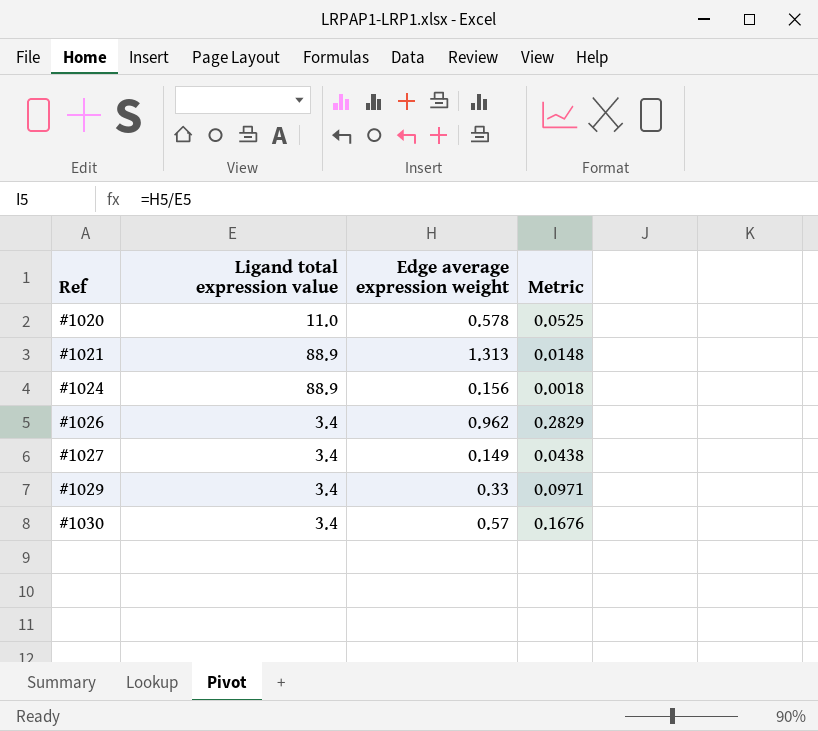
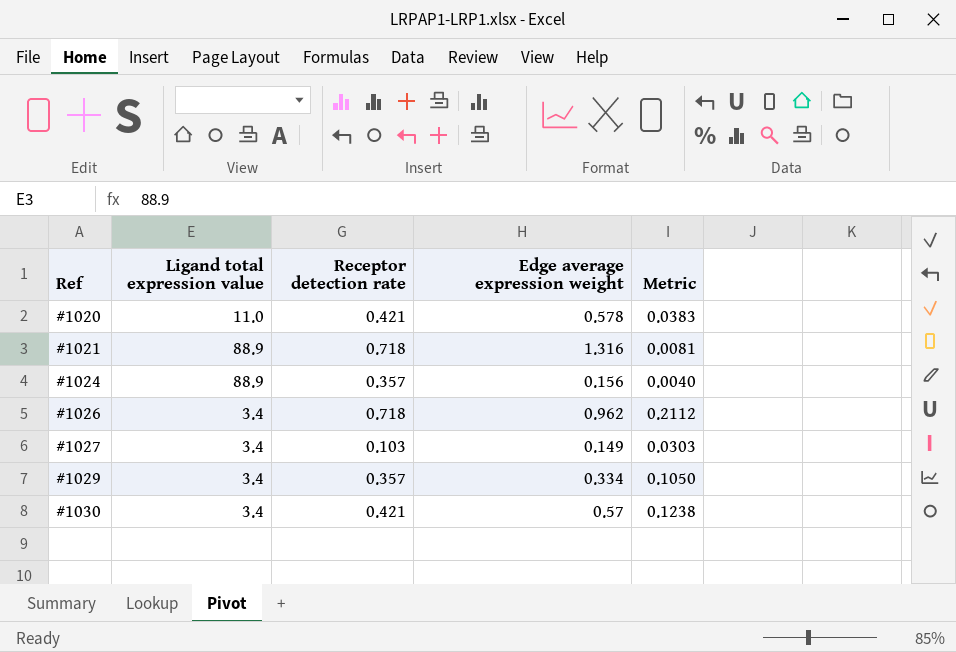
column Receptor detection rate | position: none -> 3
column Metric | formula: [Edge average expression weight] / [Ligand total expression value] -> [Receptor detection rate] / [Ligand total expression value]
#1021 | Edge average expression weight: 1.313 -> 1.316
#1029 | Edge average expression weight: 0.33 -> 0.334

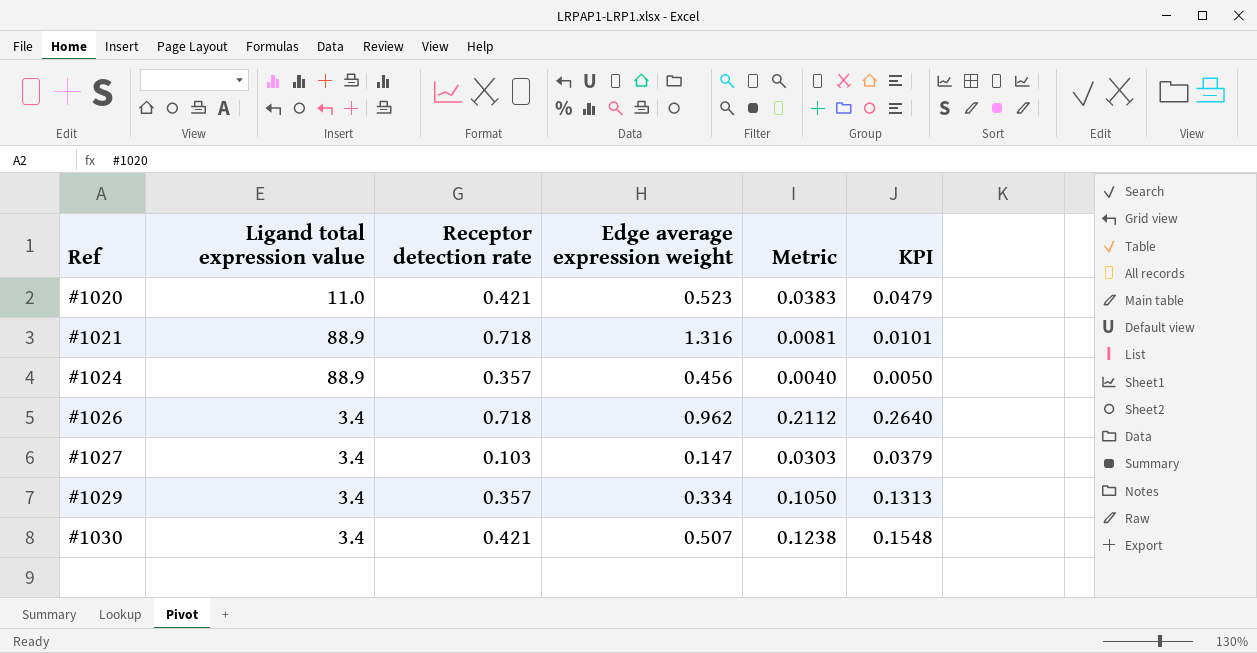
column KPI | formula: none -> [Metric] * 1.25
#1020 | Edge average expression weight: 0.578 -> 0.523
#1024 | Edge average expression weight: 0.156 -> 0.456
#1027 | Edge average expression weight: 0.149 -> 0.147
#1030 | Edge average expression weight: 0.57 -> 0.507

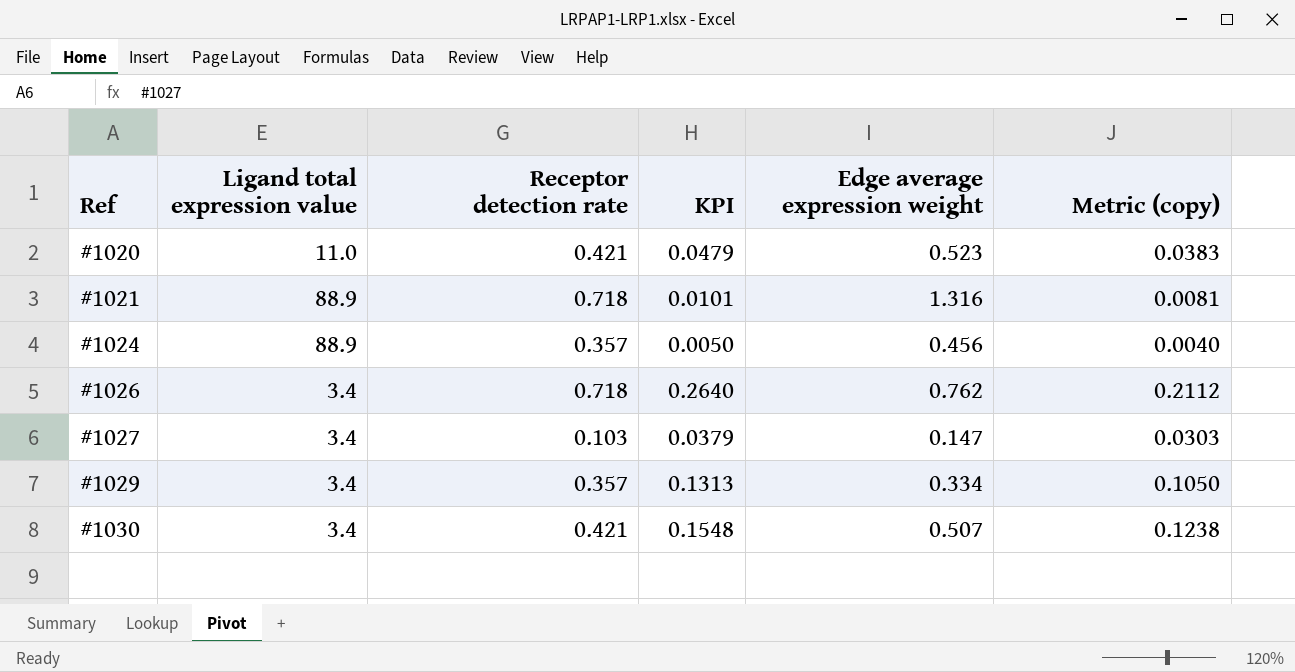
column KPI | position: 6 -> 4
column name: Metric -> Metric (copy)
#1026 | Edge average expression weight: 0.962 -> 0.762

